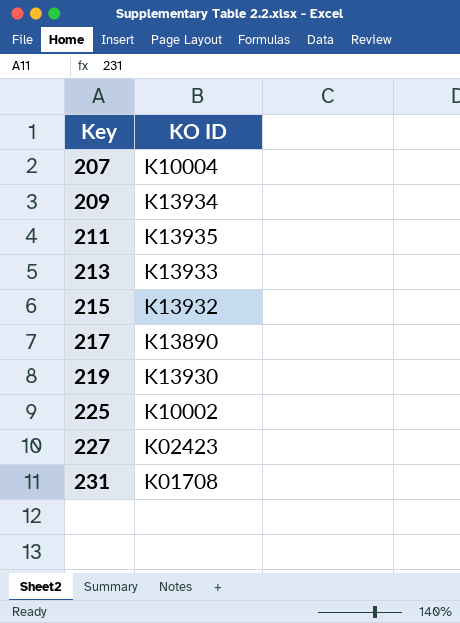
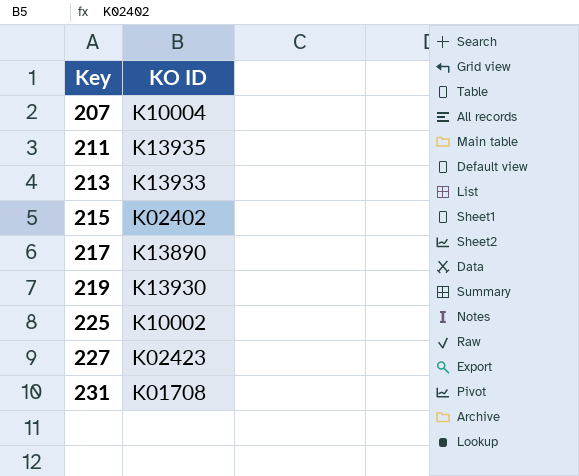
row 209: K13934 -> none
215 | KO ID: K13932 -> K02402

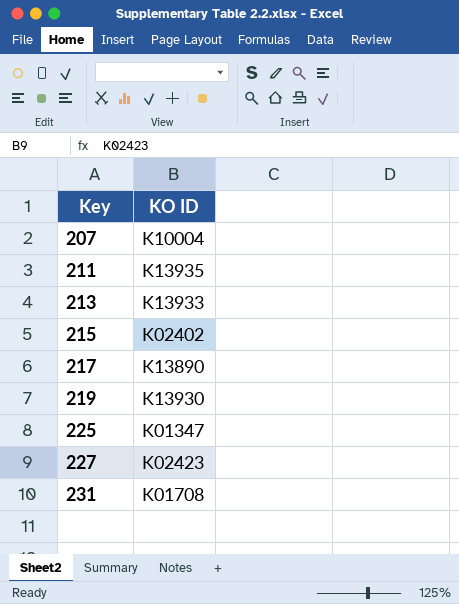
225 | KO ID: K10002 -> K01347

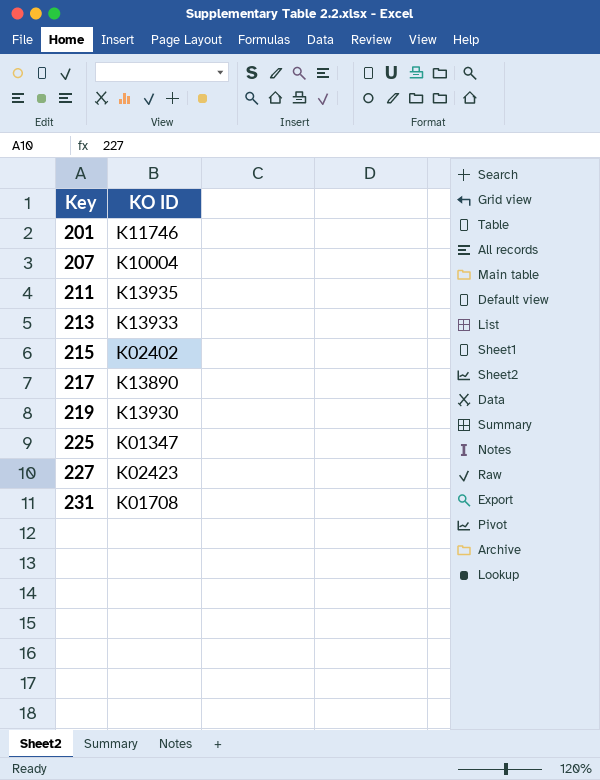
row 201: none -> K11746

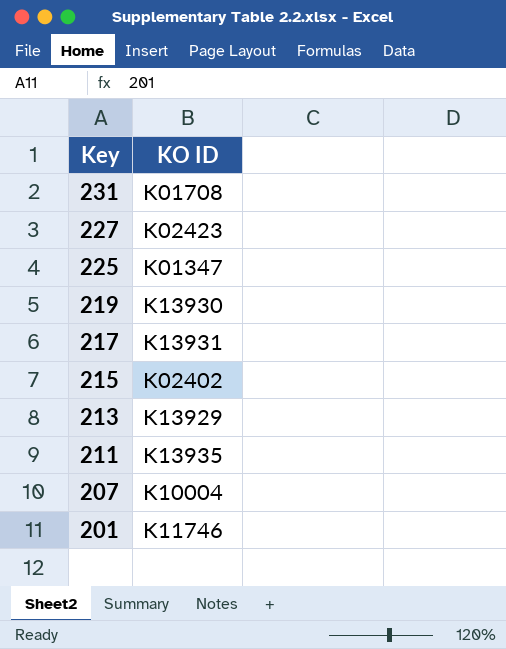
row order: Key ascending -> Key descending
217 | KO ID: K13890 -> K13931
213 | KO ID: K13933 -> K13929

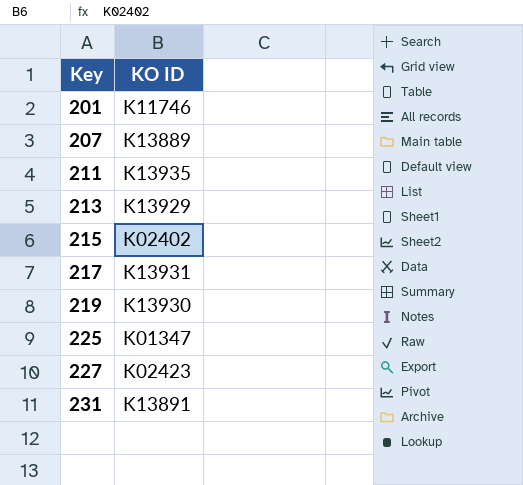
row order: Key descending -> Key ascending
207 | KO ID: K10004 -> K13889
231 | KO ID: K01708 -> K13891

